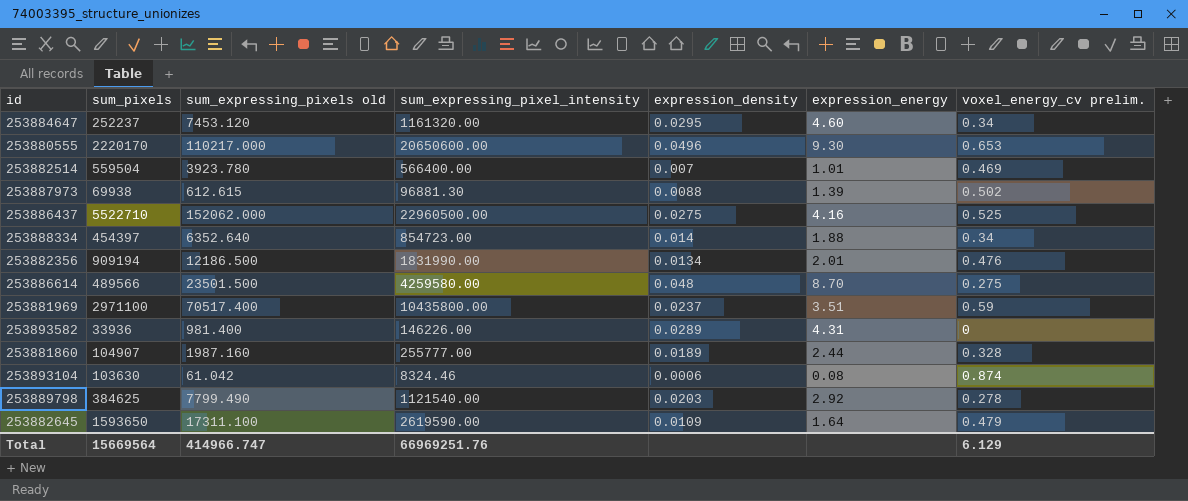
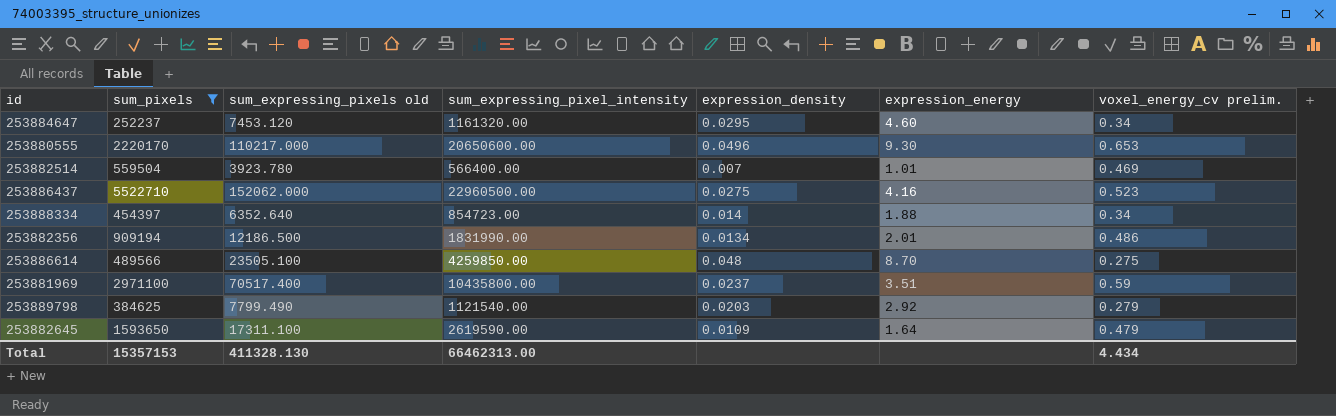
filter: none -> sum_pixels >= 252237
253886437 | voxel_energy_cv prelim.: 0.525 -> 0.523
253882356 | voxel_energy_cv prelim.: 0.476 -> 0.486
253886614 | sum_expressing_pixels old: 23501.500 -> 23505.100
253886614 | sum_expressing_pixel_intensity: 4259580.00 -> 4259850.00
253889798 | voxel_energy_cv prelim.: 0.278 -> 0.279
Total | sum_pixels: 15669564 -> 15357153
Total | sum_expressing_pixels old: 414966.747 -> 411328.130
Total | sum_expressing_pixel_intensity: 66969251.76 -> 66462313.00
Total | voxel_energy_cv prelim.: 6.129 -> 4.434

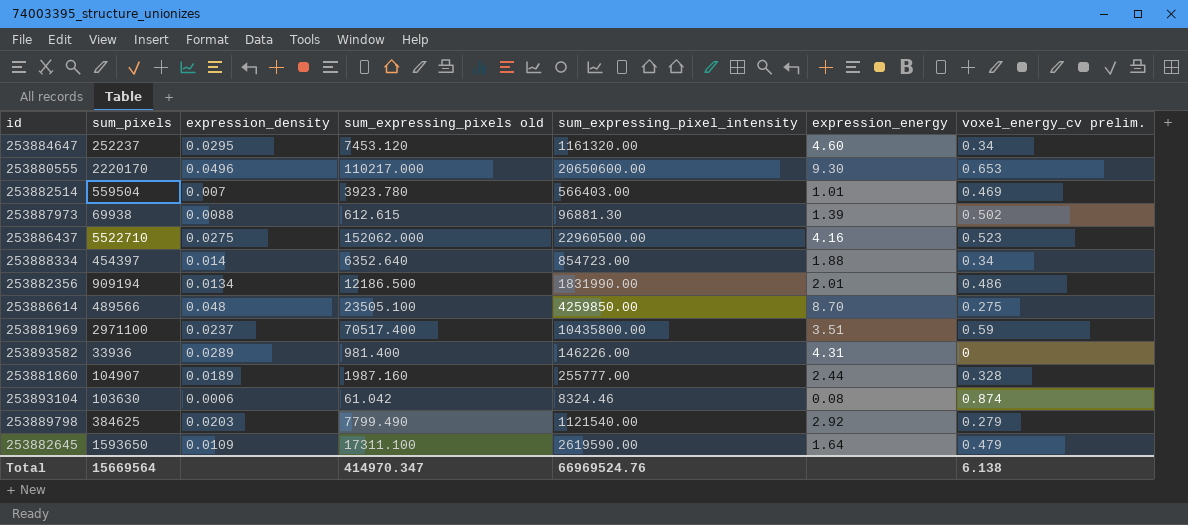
filter: sum_pixels >= 252237 -> none
column expression_density | position: 5 -> 3
253882514 | sum_expressing_pixel_intensity: 566400.00 -> 566403.00
Total | sum_pixels: 15357153 -> 15669564
Total | sum_expressing_pixels old: 411328.130 -> 414970.347
Total | sum_expressing_pixel_intensity: 66462313.00 -> 66969524.76
Total | voxel_energy_cv prelim.: 4.434 -> 6.138

